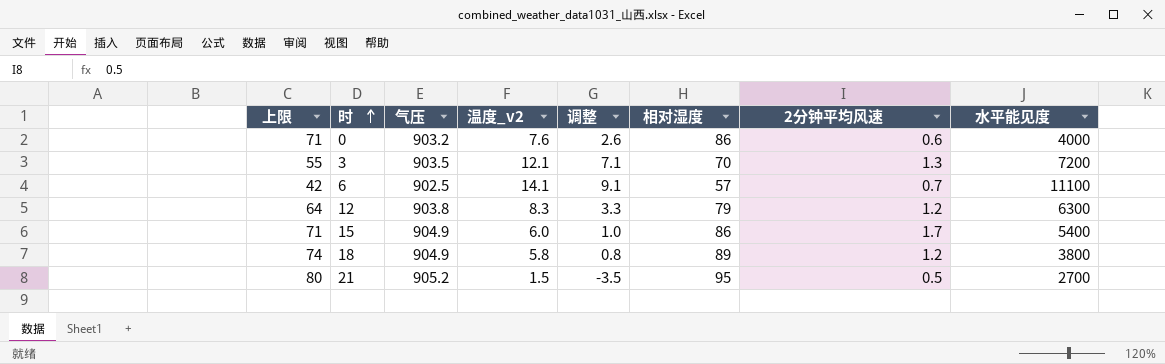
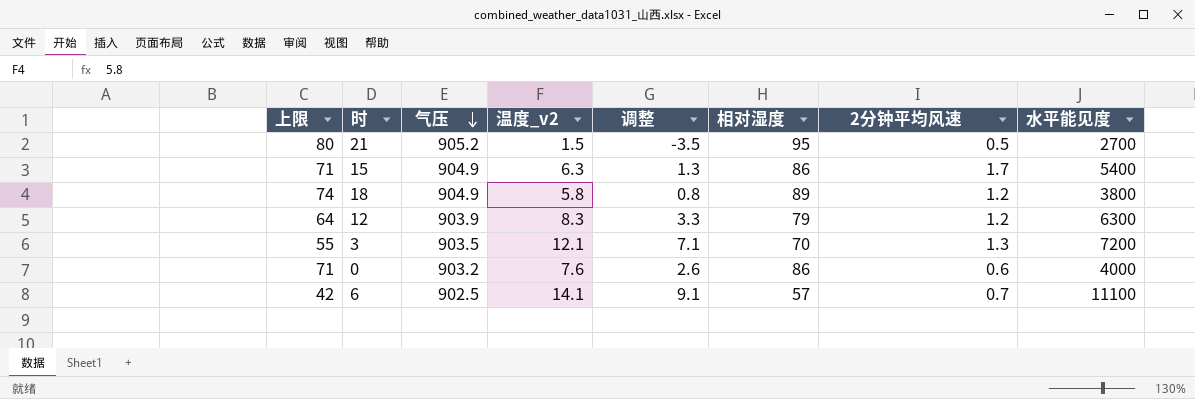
row order: 时 ascending -> 气压 descending
15 | 温度_v2: 6.0 -> 6.3
15 | 调整: 1.0 -> 1.3
12 | 气压: 903.8 -> 903.9

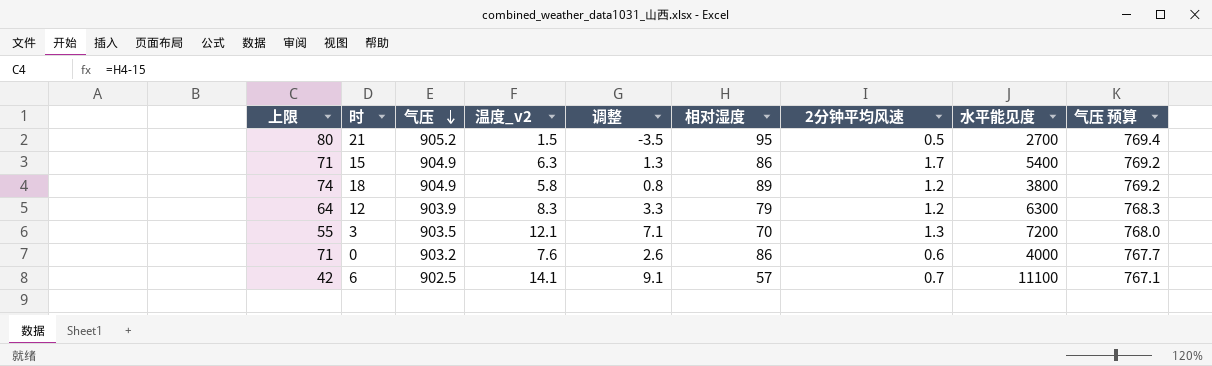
column 气压 预算 | formula: none -> [气压] * 0.85

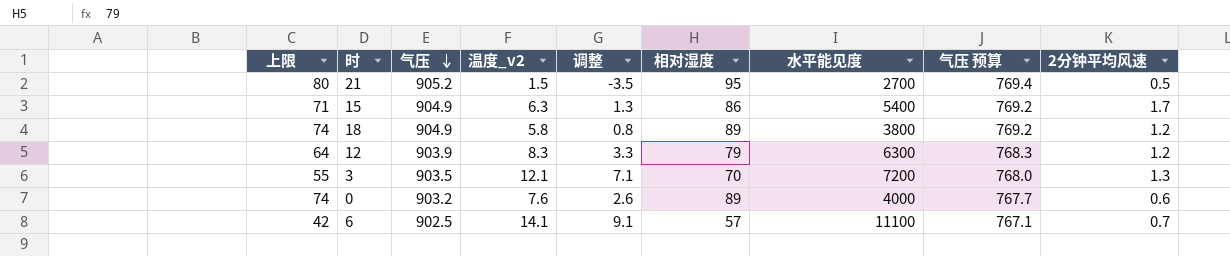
column 2分钟平均风速 | position: 7 -> 9
0 | 上限: 71 -> 74
0 | 相对湿度: 86 -> 89

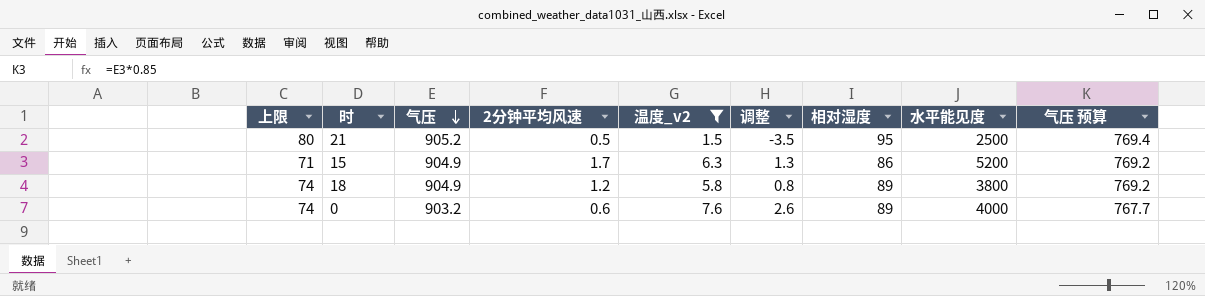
filter: none -> 温度_v2 <= 7.6
column 2分钟平均风速 | position: 9 -> 4
21 | 水平能见度: 2700 -> 2500
15 | 水平能见度: 5400 -> 5200

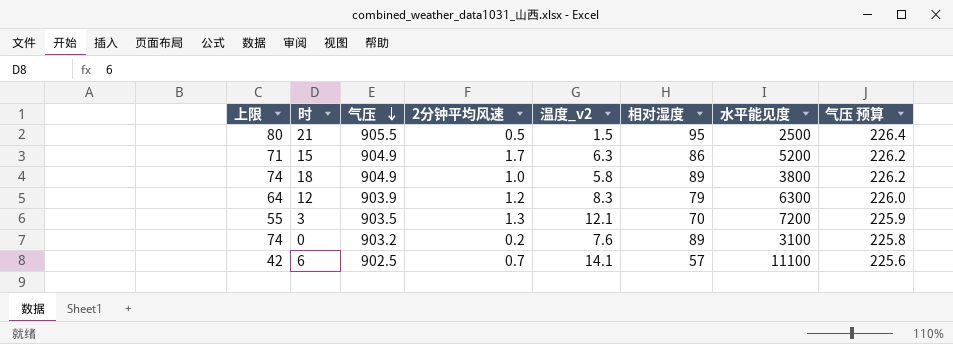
filter: 温度_v2 <= 7.6 -> none
column 调整 | formula: [温度_v2] - 5 -> none
column 气压 预算 | formula: [气压] * 0.85 -> [气压] * 0.25
21 | 气压: 905.2 -> 905.5
18 | 2分钟平均风速: 1.2 -> 1.0
0 | 2分钟平均风速: 0.6 -> 0.2
0 | 水平能见度: 4000 -> 3100

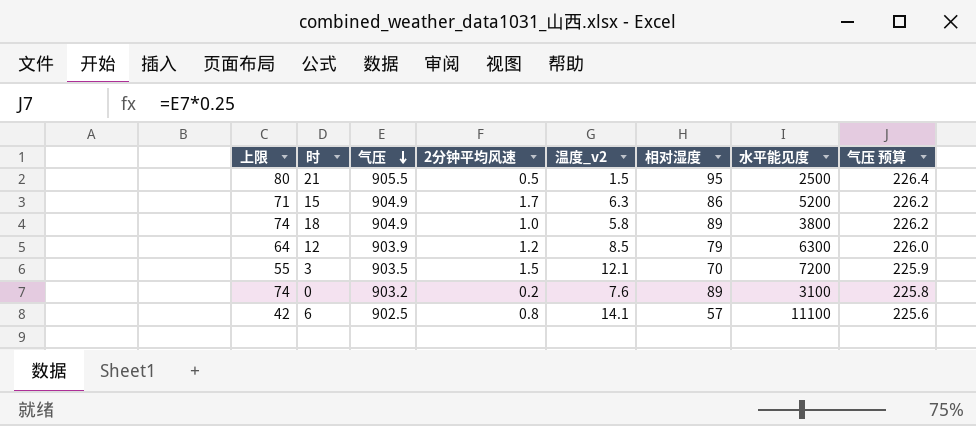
12 | 温度_v2: 8.3 -> 8.5
3 | 2分钟平均风速: 1.3 -> 1.5
6 | 2分钟平均风速: 0.7 -> 0.8

